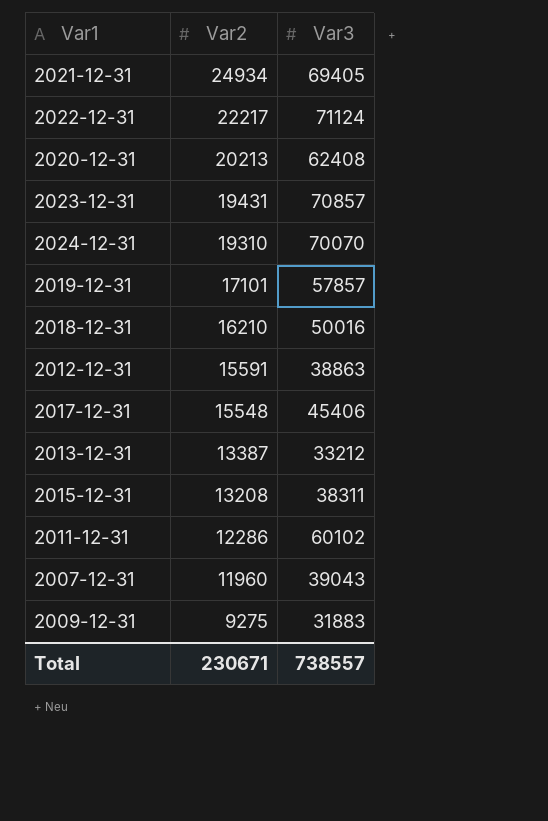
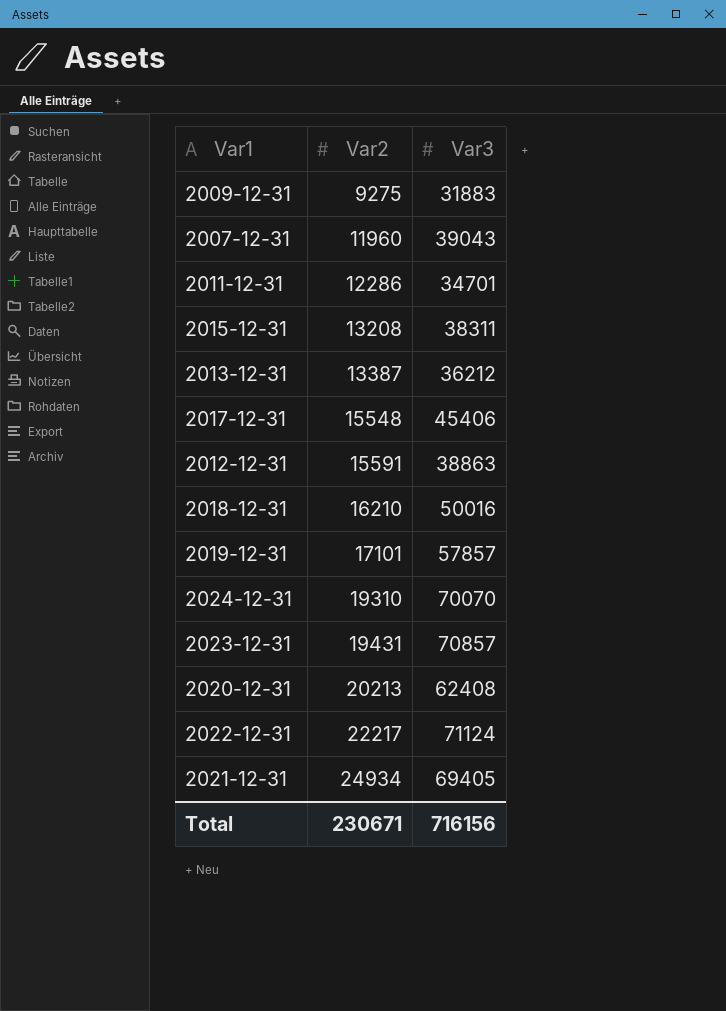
row order: Var2 descending -> Var2 ascending
2011-12-31 | Var3: 60102 -> 34701
2013-12-31 | Var3: 33212 -> 36212
Total | Var3: 738557 -> 716156

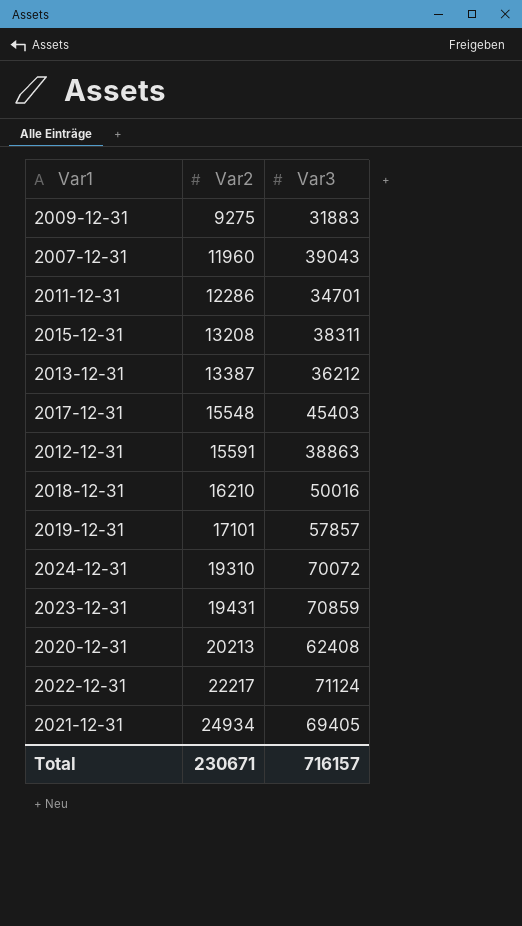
2017-12-31 | Var3: 45406 -> 45403
2024-12-31 | Var3: 70070 -> 70072
2023-12-31 | Var3: 70857 -> 70859
Total | Var3: 716156 -> 716157

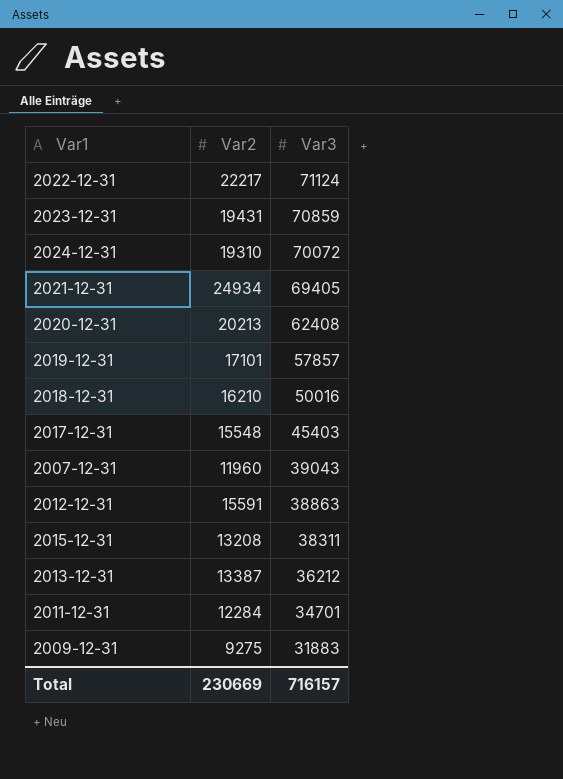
row order: Var2 ascending -> Var3 descending
2011-12-31 | Var2: 12286 -> 12284
Total | Var2: 230671 -> 230669

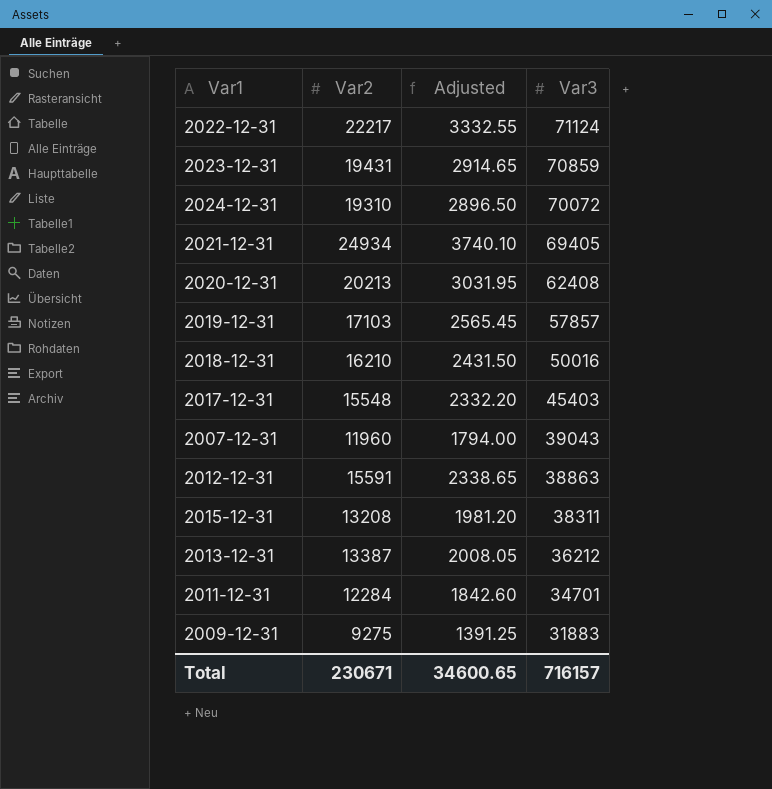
column Adjusted | formula: none -> [Var2] * 0.15
2019-12-31 | Var2: 17101 -> 17103
Total | Var2: 230669 -> 230671

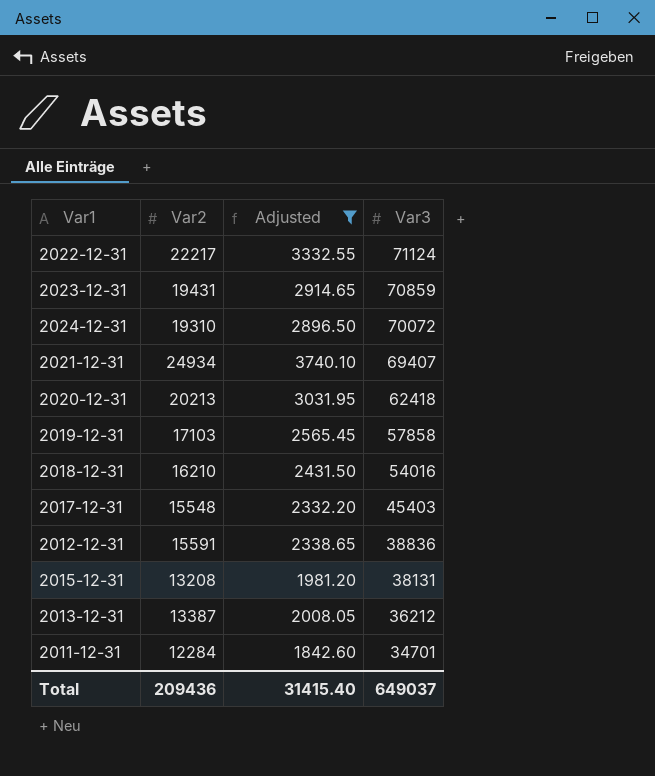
filter: none -> Adjusted >= 1842.60
2021-12-31 | Var3: 69405 -> 69407
2020-12-31 | Var3: 62408 -> 62418
2019-12-31 | Var3: 57857 -> 57858
2018-12-31 | Var3: 50016 -> 54016
2012-12-31 | Var3: 38863 -> 38836
2015-12-31 | Var3: 38311 -> 38131
Total | Var2: 230671 -> 209436
Total | Adjusted: 34600.65 -> 31415.40
Total | Var3: 716157 -> 649037

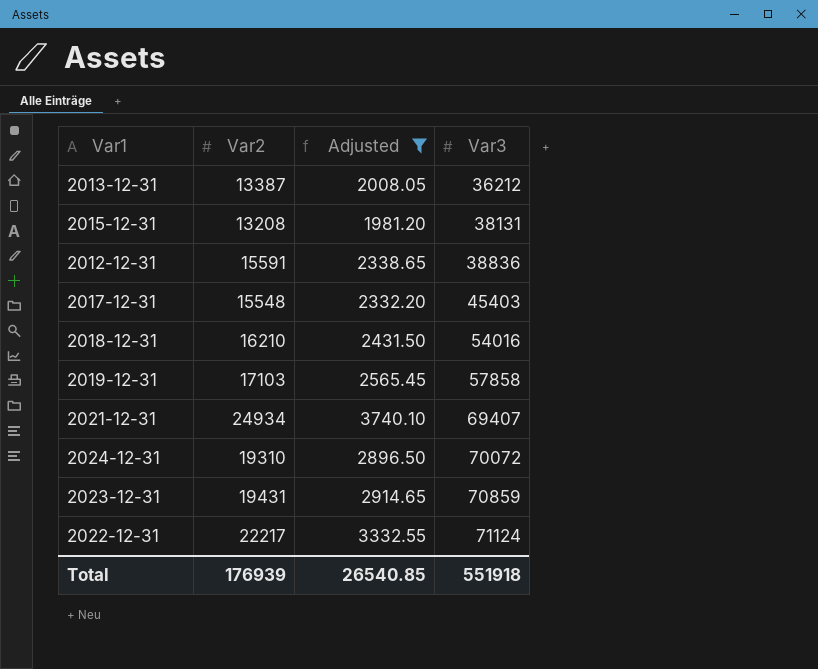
row order: Var3 descending -> Var3 ascending
row 2020-12-31: 20213 | 3031.95 | 62418 -> none
row 2011-12-31: 12284 | 1842.60 | 34701 -> none
Total | Var2: 209436 -> 176939
Total | Adjusted: 31415.40 -> 26540.85
Total | Var3: 649037 -> 551918

